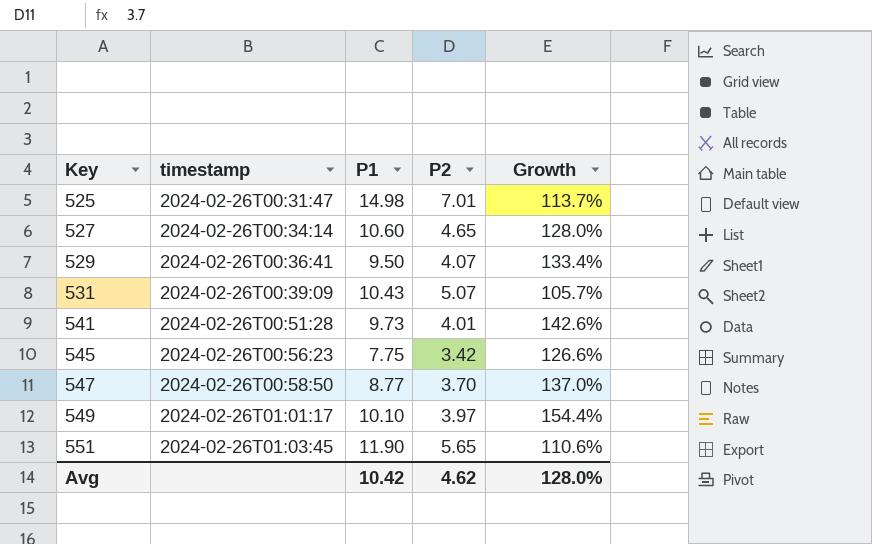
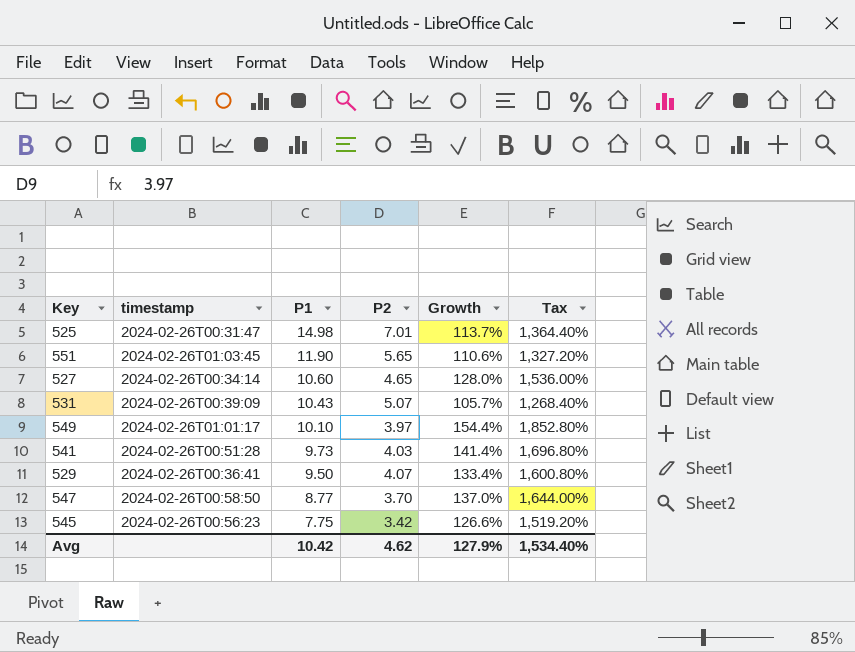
row order: Key ascending -> P1 descending
column Tax | formula: none -> [Growth] * 12
541 | P2: 4.01 -> 4.03
541 | Growth: 142.6% -> 141.4%
Avg | Growth: 128.0% -> 127.9%

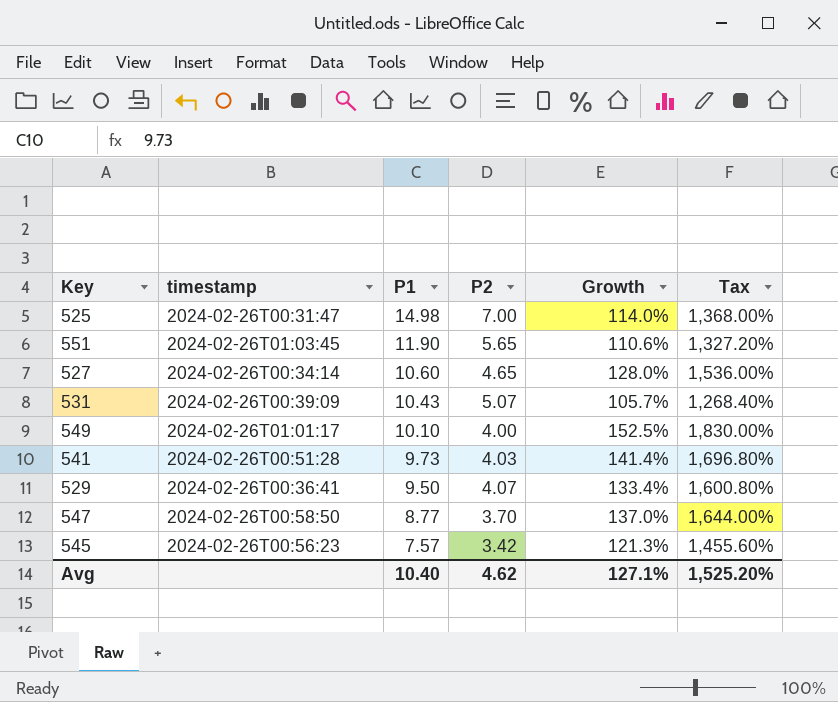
525 | P2: 7.01 -> 7.00
525 | Growth: 113.7% -> 114.0%
525 | Tax: 1,364.40% -> 1,368.00%
549 | P2: 3.97 -> 4.00
549 | Growth: 154.4% -> 152.5%
549 | Tax: 1,852.80% -> 1,830.00%
545 | P1: 7.75 -> 7.57
545 | Growth: 126.6% -> 121.3%
545 | Tax: 1,519.20% -> 1,455.60%
Avg | P1: 10.42 -> 10.40
Avg | Growth: 127.9% -> 127.1%
Avg | Tax: 1,534.40% -> 1,525.20%

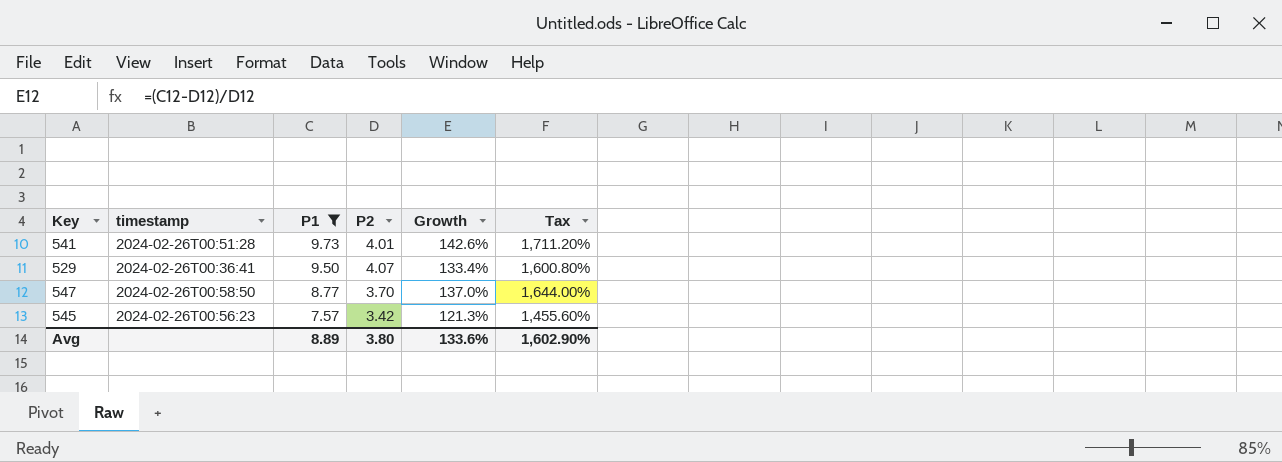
filter: none -> P1 <= 9.73
541 | P2: 4.03 -> 4.01
541 | Growth: 141.4% -> 142.6%
541 | Tax: 1,696.80% -> 1,711.20%
Avg | P1: 10.40 -> 8.89
Avg | P2: 4.62 -> 3.80
Avg | Growth: 127.1% -> 133.6%
Avg | Tax: 1,525.20% -> 1,602.90%

